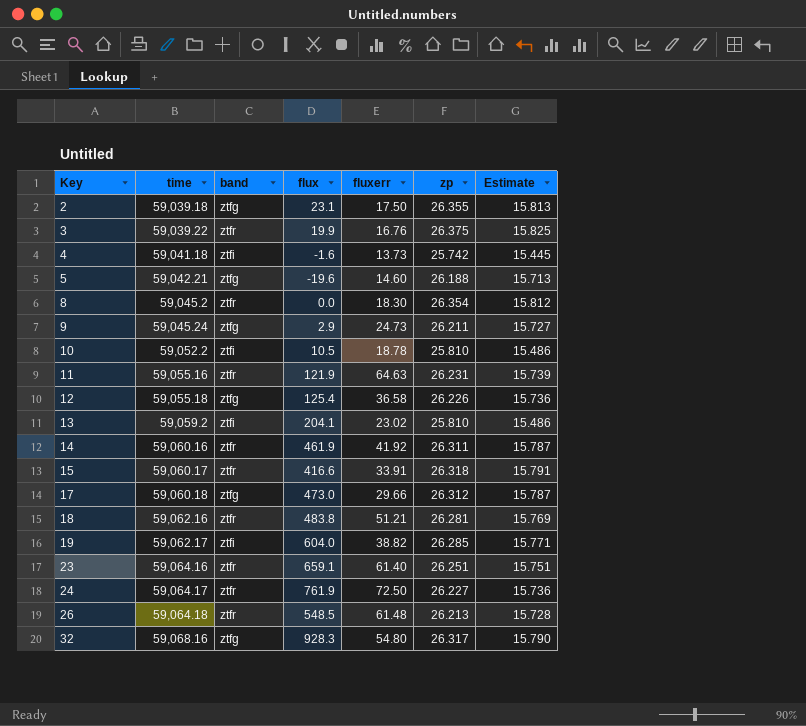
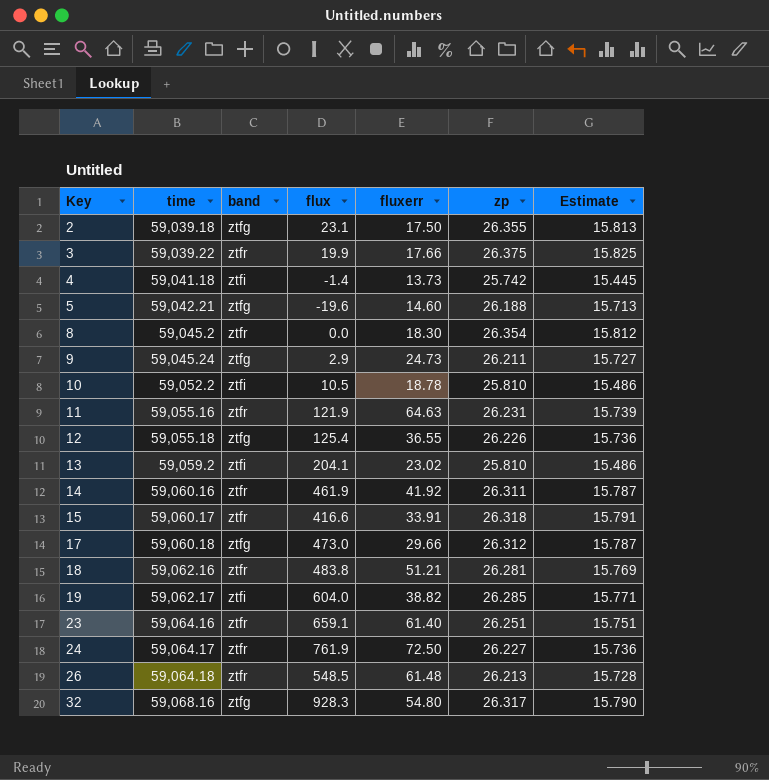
3 | fluxerr: 16.76 -> 17.66
4 | flux: -1.6 -> -1.4
12 | fluxerr: 36.58 -> 36.55

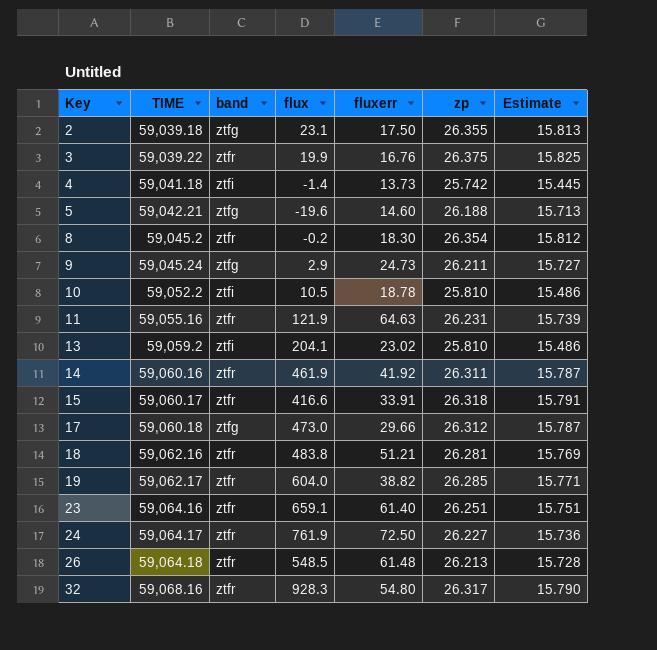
column name: time -> TIME
row 12: 59,055.18 | ztfg | 125.4 | 36.55 | 26.226 | 15.736 -> none
3 | fluxerr: 17.66 -> 16.76
8 | flux: 0.0 -> -0.2
19 | band: ztfi -> ztfr
32 | band: ztfg -> ztfr

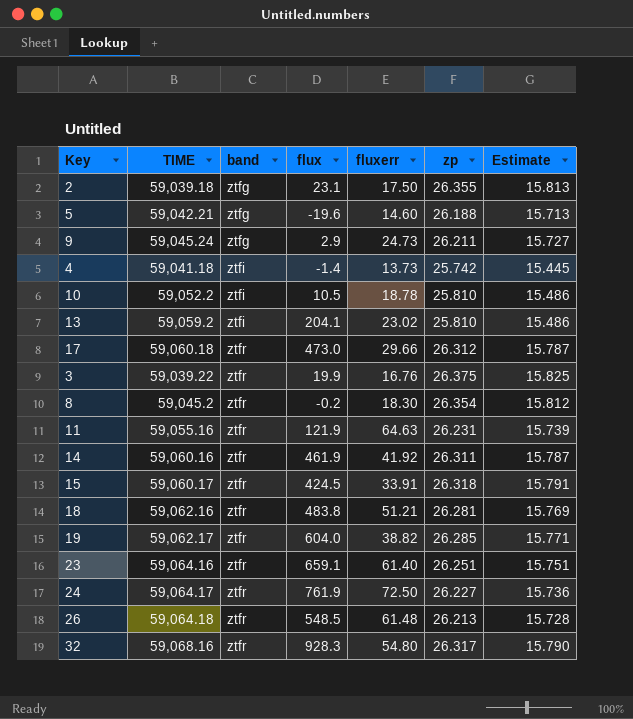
row order: Key ascending -> band ascending
17 | band: ztfg -> ztfr
15 | flux: 416.6 -> 424.5

